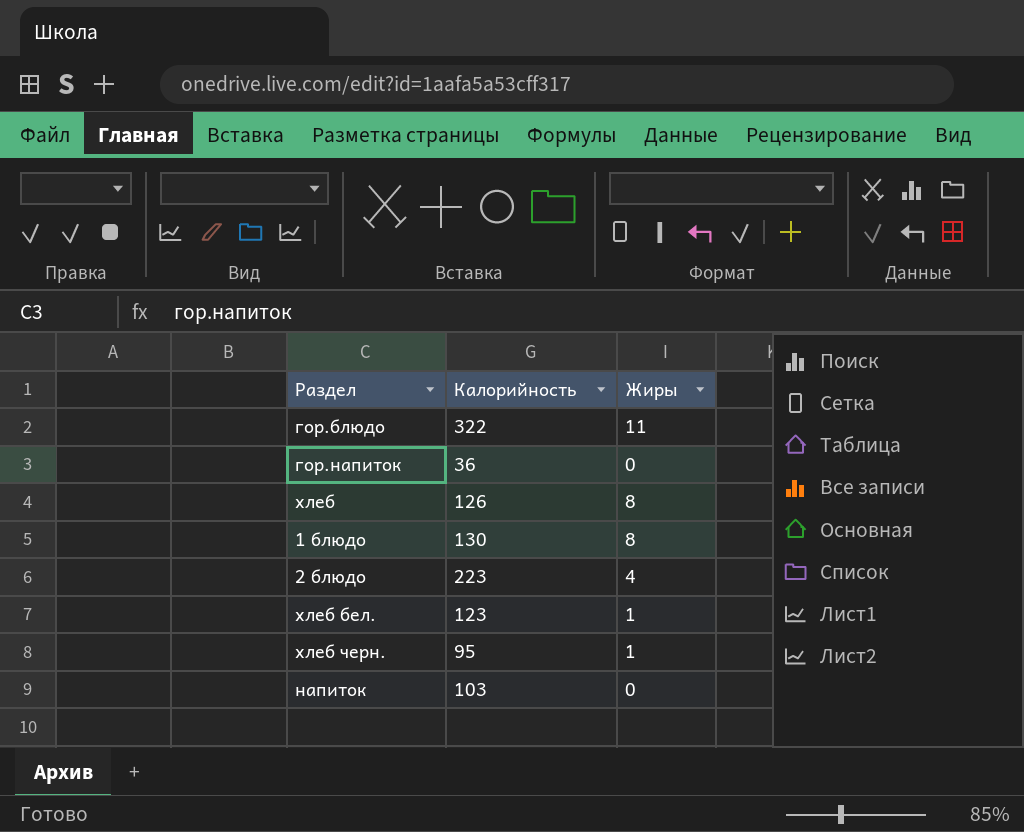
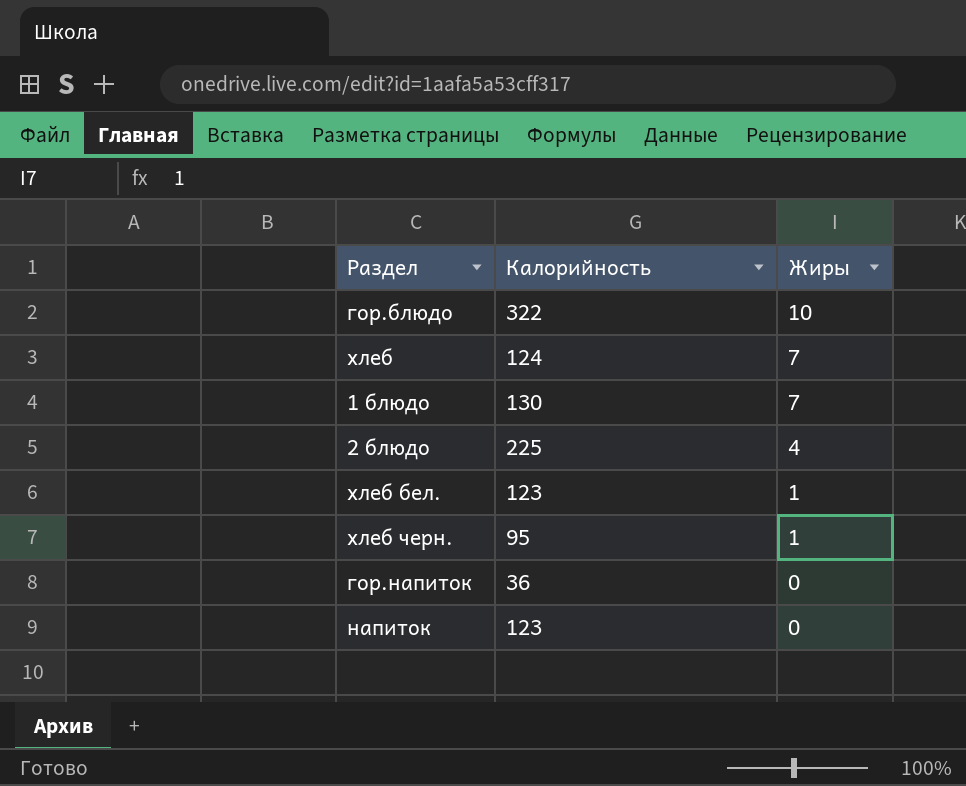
row order: none -> Жиры descending
гор.блюдо | Жиры: 11 -> 10
хлеб | Калорийность: 126 -> 124
хлеб | Жиры: 8 -> 7
1 блюдо | Жиры: 8 -> 7
2 блюдо | Калорийность: 223 -> 225
напиток | Калорийность: 103 -> 123

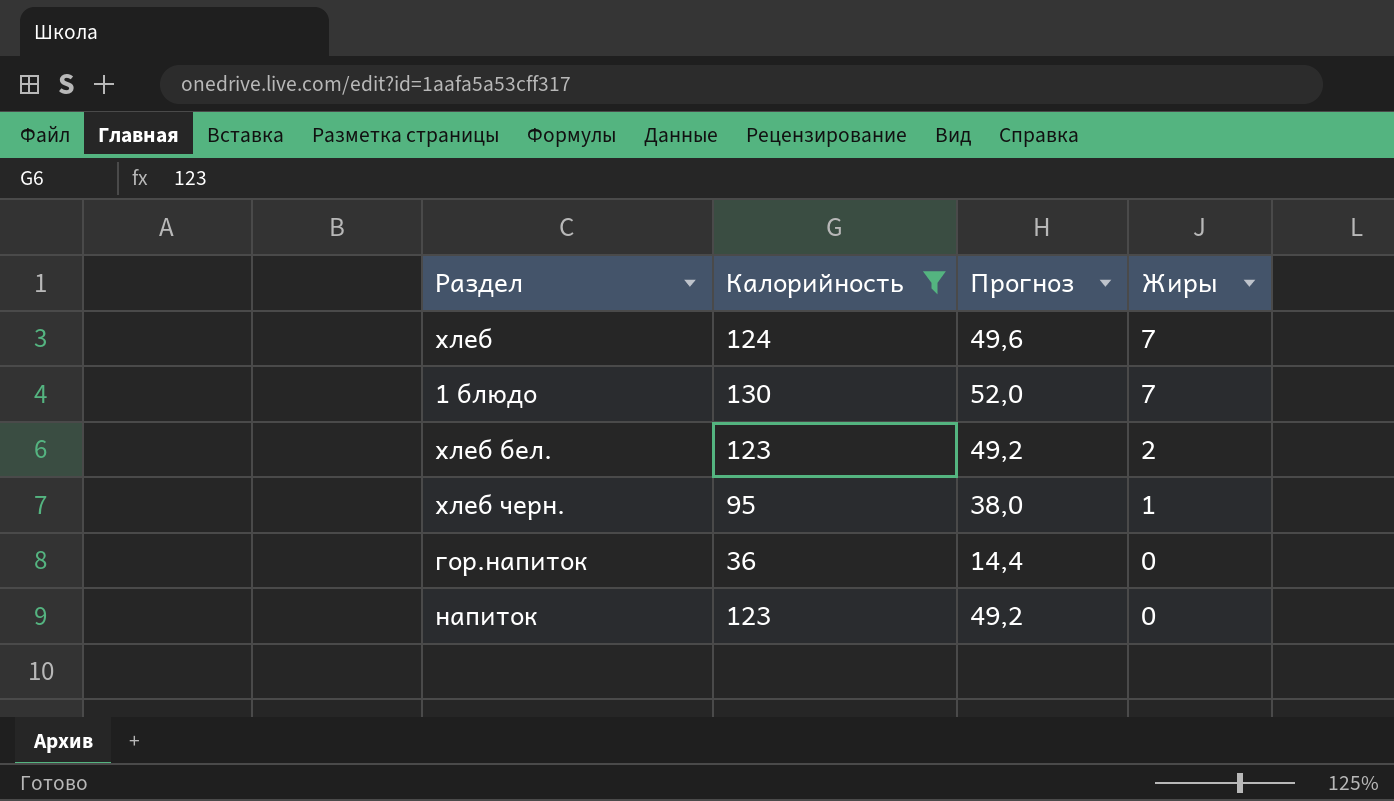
filter: none -> Калорийность <= 130
column Прогноз | formula: none -> [Калорийность] * 0,4
хлеб бел. | Жиры: 1 -> 2

